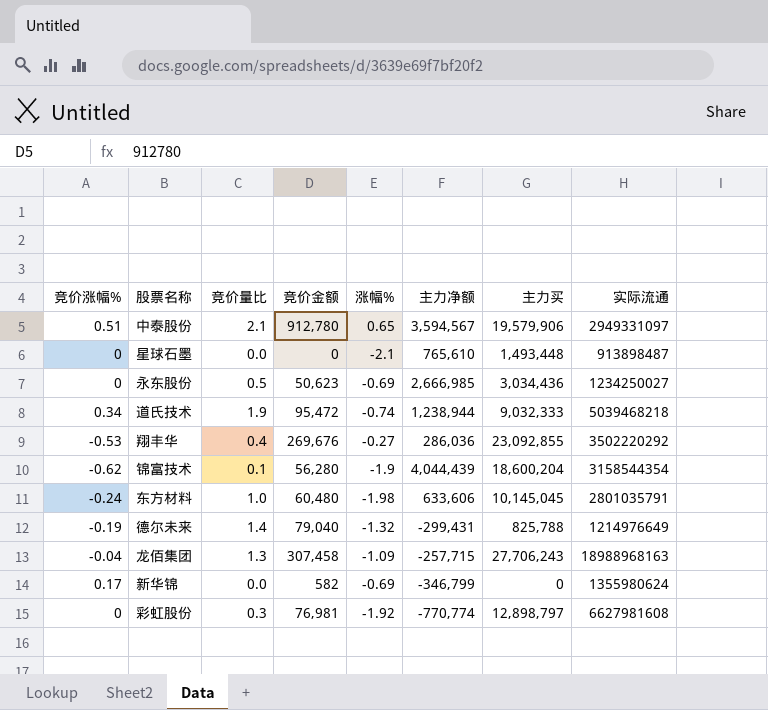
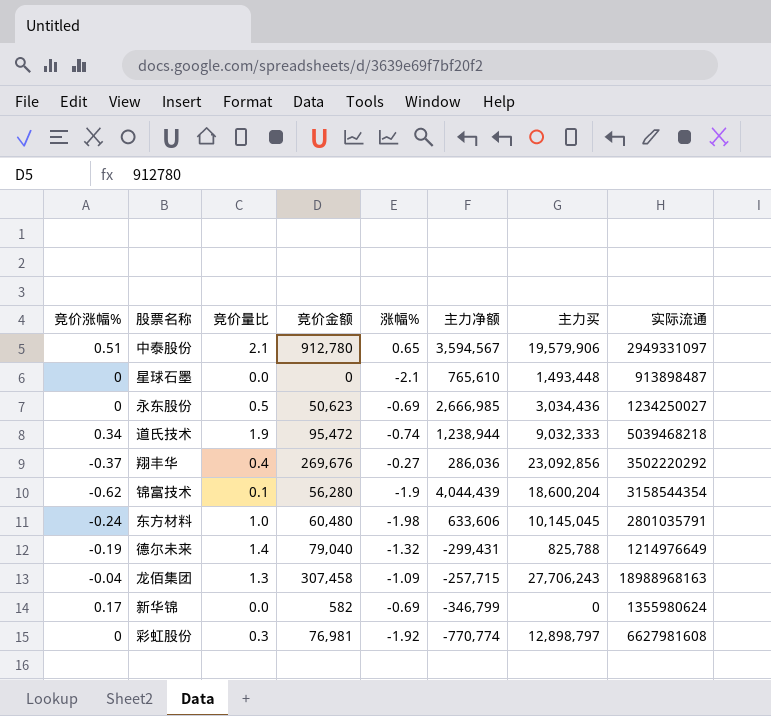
翔丰华 | 竞价涨幅%: -0.53 -> -0.37
翔丰华 | 主力买: 23,092,855 -> 23,092,856

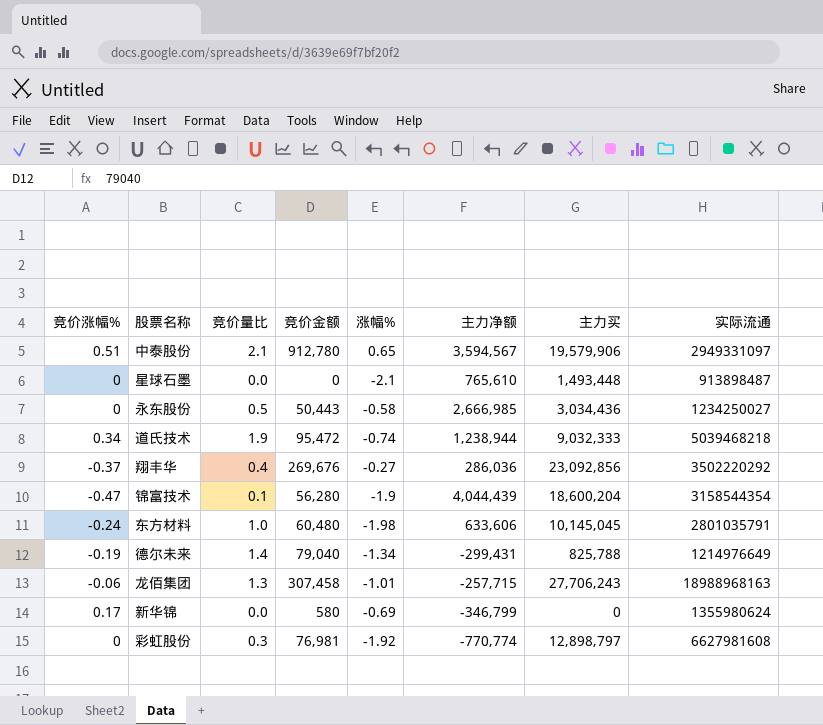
永东股份 | 竞价金额: 50,623 -> 50,443
永东股份 | 涨幅%: -0.69 -> -0.58
锦富技术 | 竞价涨幅%: -0.62 -> -0.47
德尔未来 | 涨幅%: -1.32 -> -1.34
龙佰集团 | 竞价涨幅%: -0.04 -> -0.06
龙佰集团 | 涨幅%: -1.09 -> -1.01
新华锦 | 竞价金额: 582 -> 580

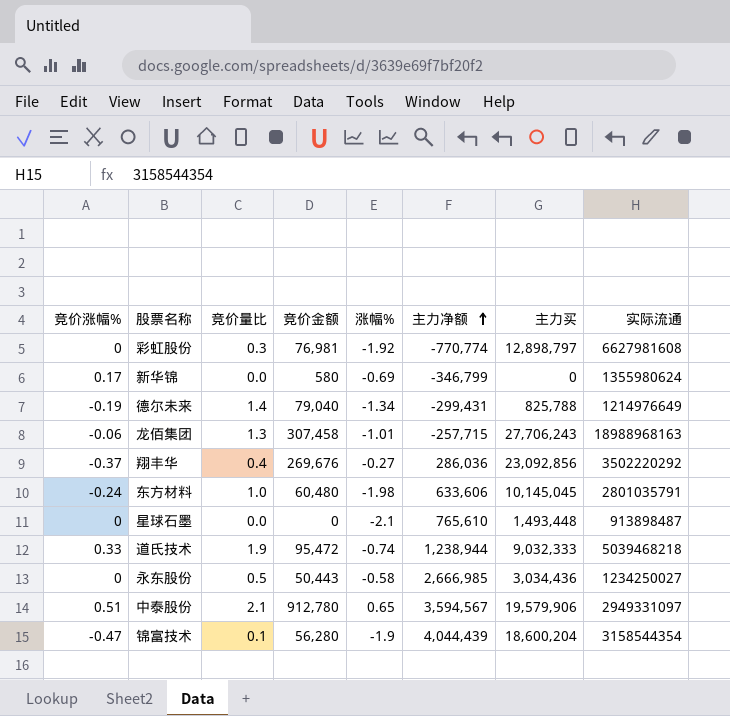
row order: none -> 主力净额 ascending
道氏技术 | 竞价涨幅%: 0.34 -> 0.33

